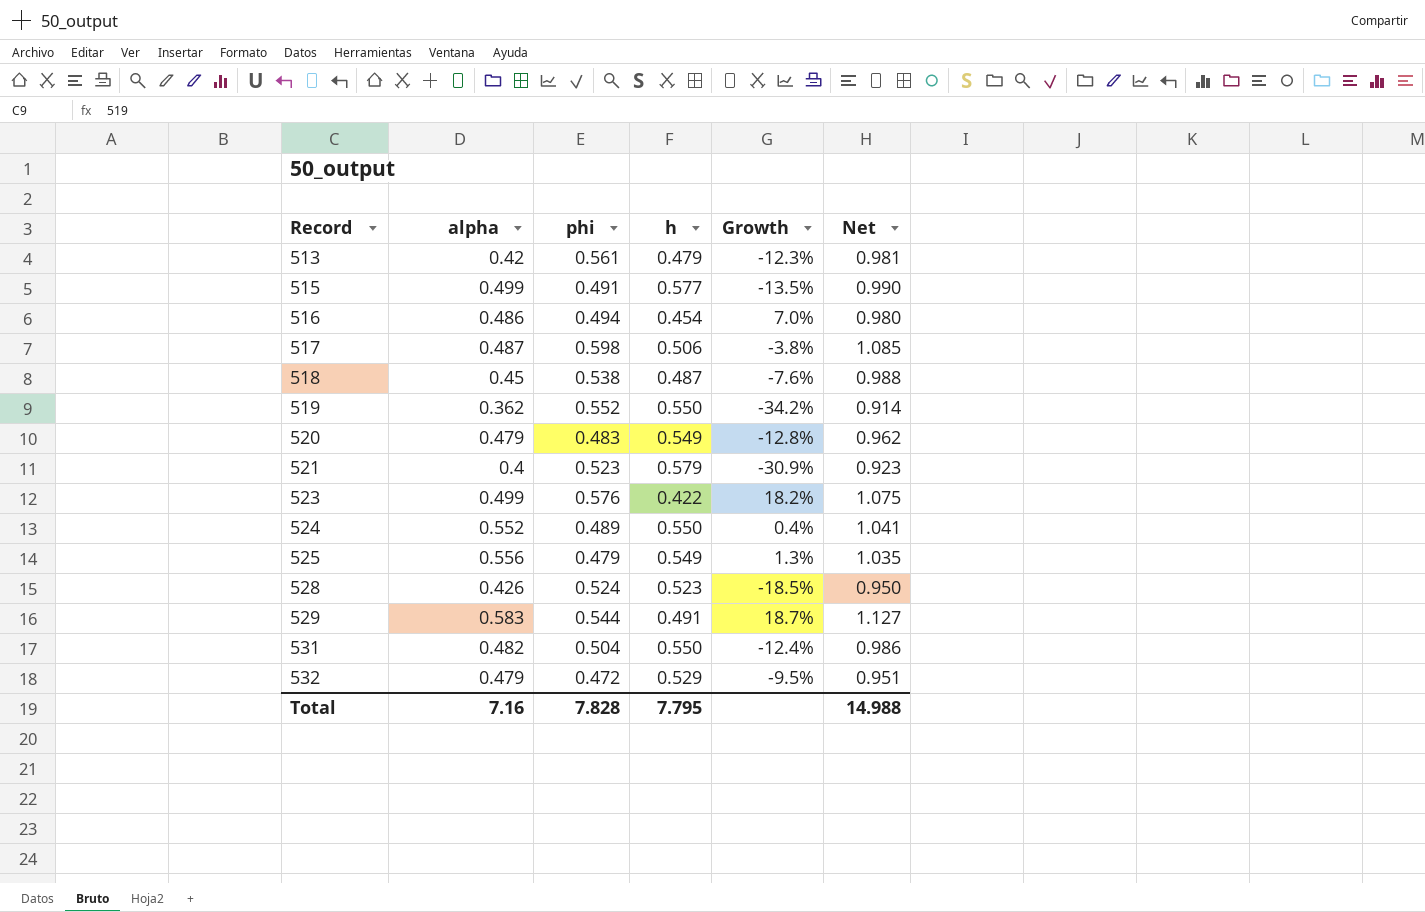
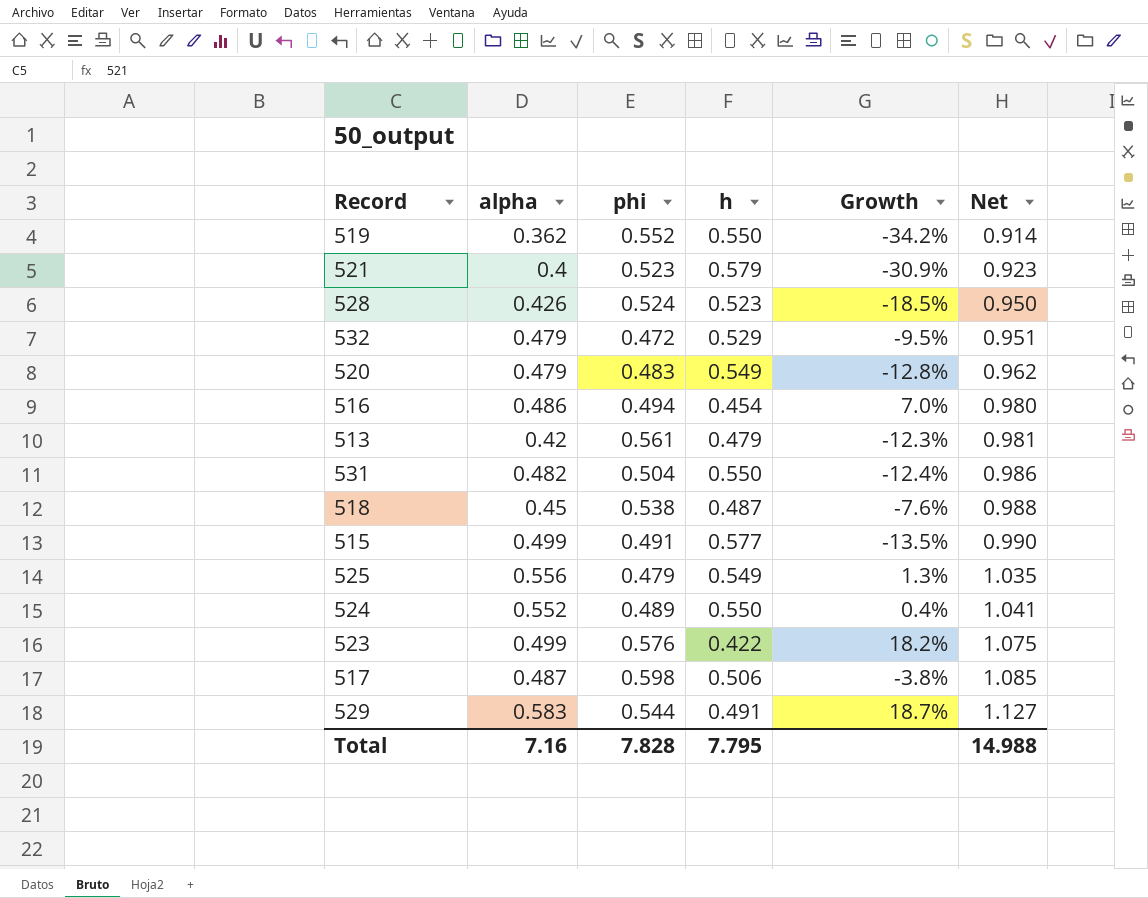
row order: Record ascending -> Net ascending

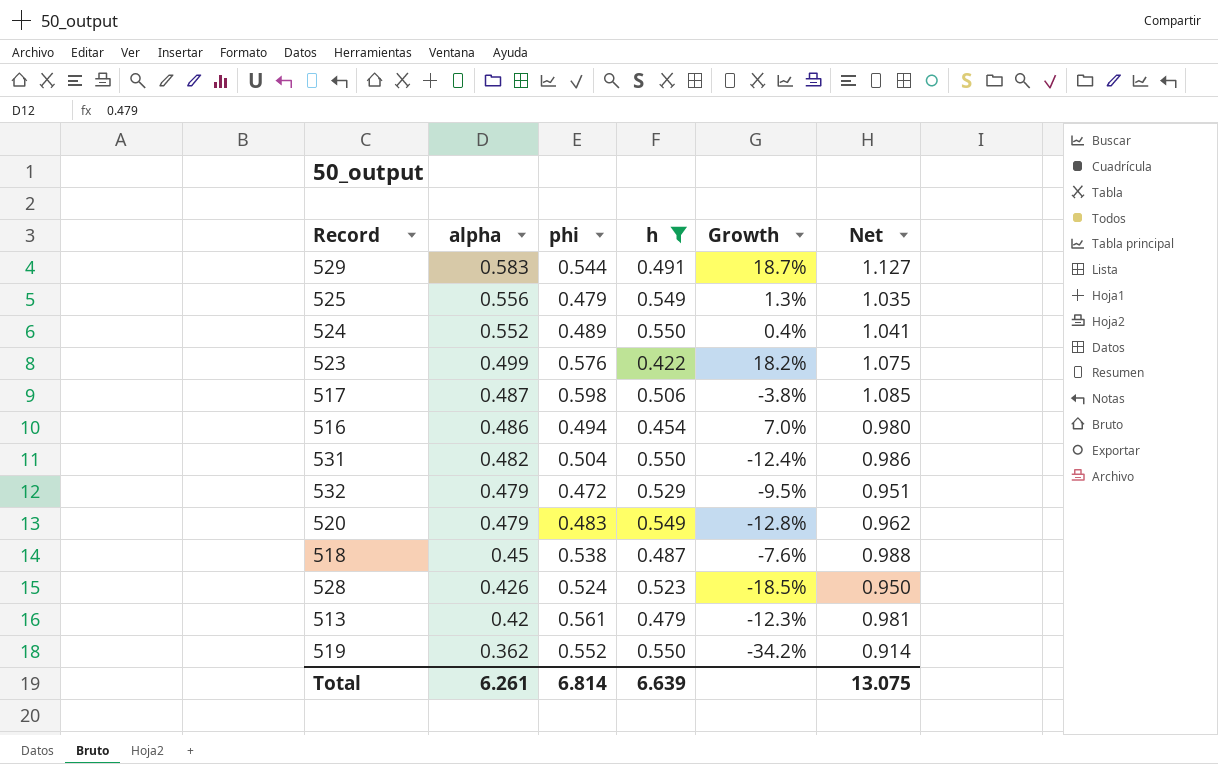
filter: none -> h <= 0.550
row order: Net ascending -> alpha descending
Total | alpha: 7.16 -> 6.261
Total | phi: 7.828 -> 6.814
Total | h: 7.795 -> 6.639
Total | Net: 14.988 -> 13.075

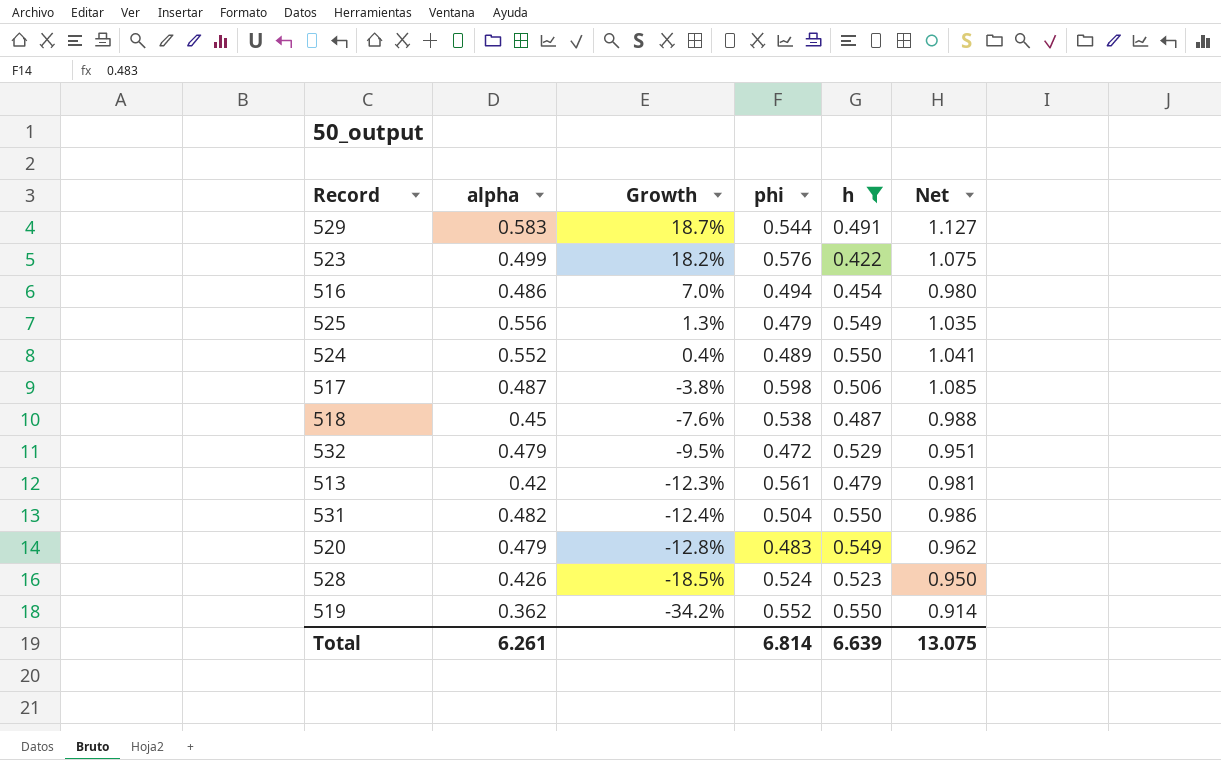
row order: alpha descending -> Growth descending
column Growth | position: 5 -> 3

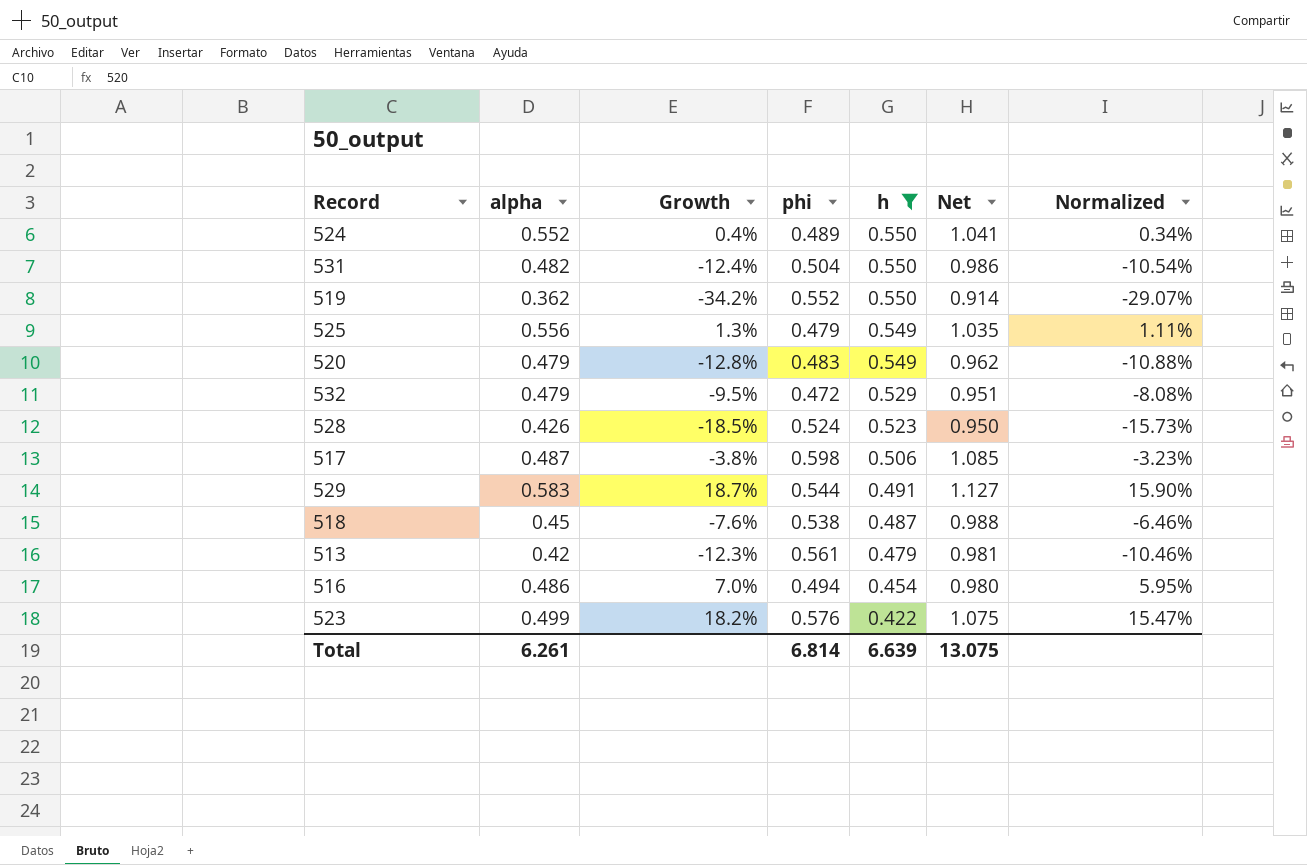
row order: Growth descending -> h descending
column Normalized | formula: none -> [Growth] * 0.85

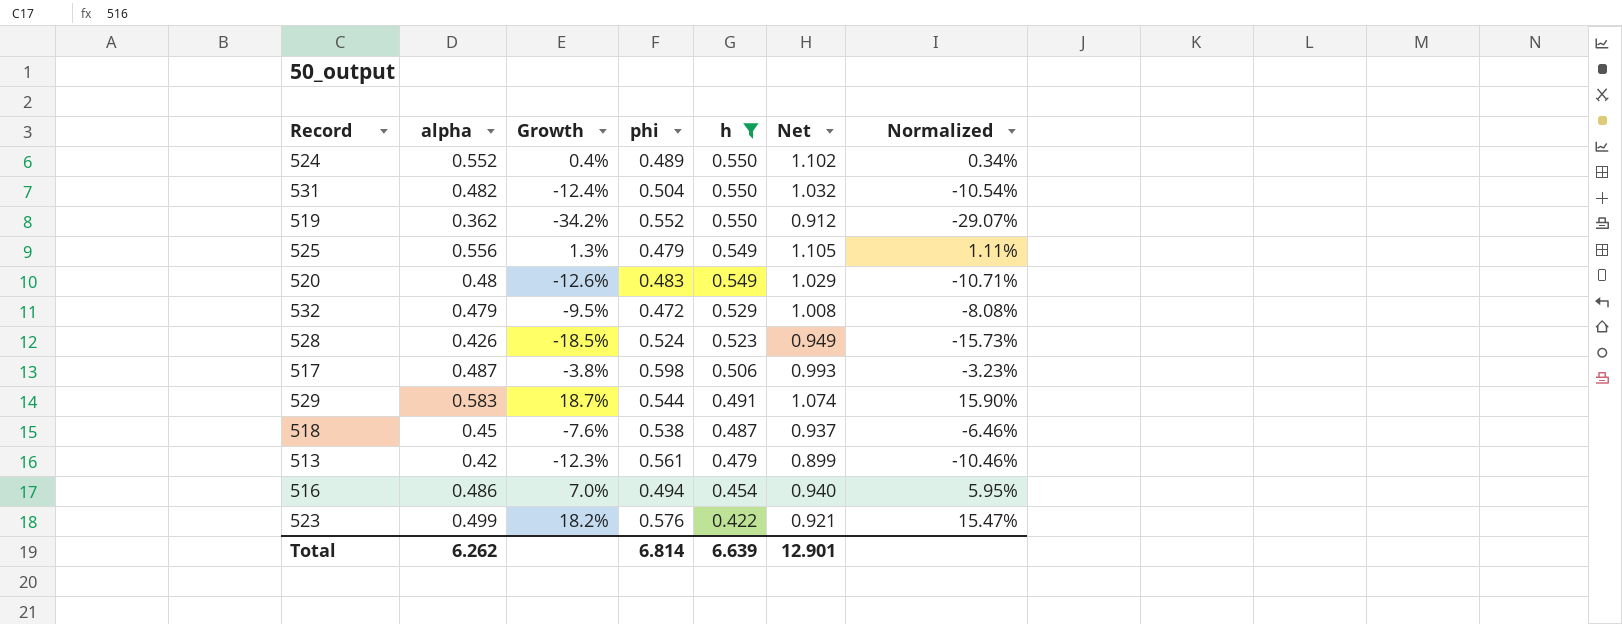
column Net | formula: [alpha] + [phi] -> [alpha] + [h]
520 | alpha: 0.479 -> 0.48
520 | Growth: -12.8% -> -12.6%
520 | Normalized: -10.88% -> -10.71%
Total | alpha: 6.261 -> 6.262
Total | Net: 13.075 -> 12.901

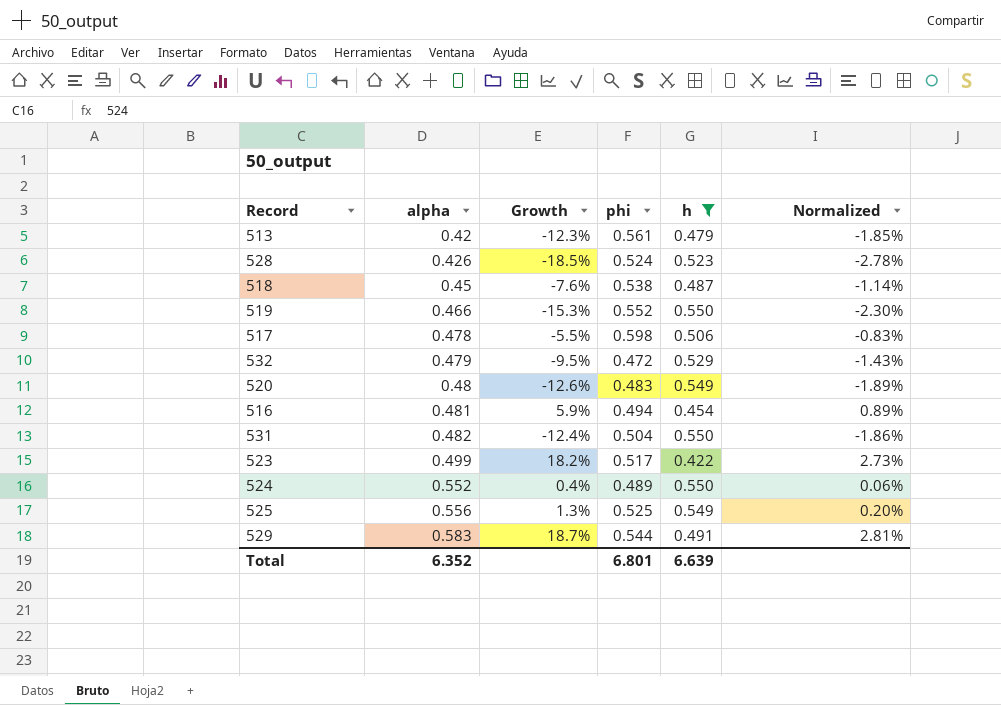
row order: h descending -> alpha ascending
column Net | formula: [alpha] + [h] -> none
column Normalized | formula: [Growth] * 0.85 -> [Growth] * 0.15
519 | alpha: 0.362 -> 0.466
519 | Growth: -34.2% -> -15.3%
517 | alpha: 0.487 -> 0.478
517 | Growth: -3.8% -> -5.5%
516 | alpha: 0.486 -> 0.481
516 | Growth: 7.0% -> 5.9%
523 | phi: 0.576 -> 0.517
525 | phi: 0.479 -> 0.525
Total | alpha: 6.262 -> 6.352
Total | phi: 6.814 -> 6.801

